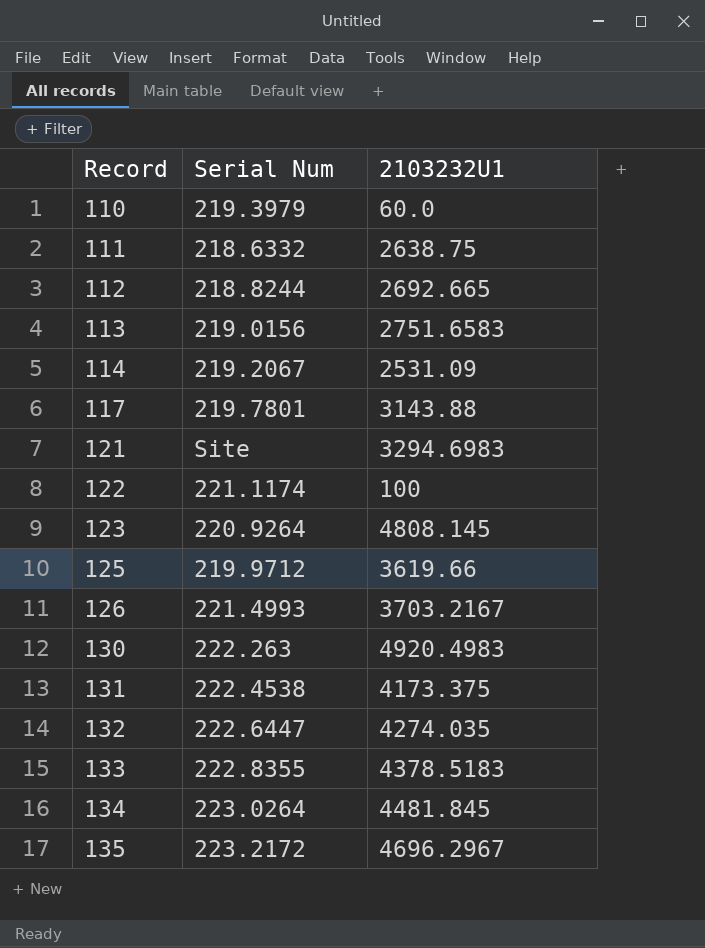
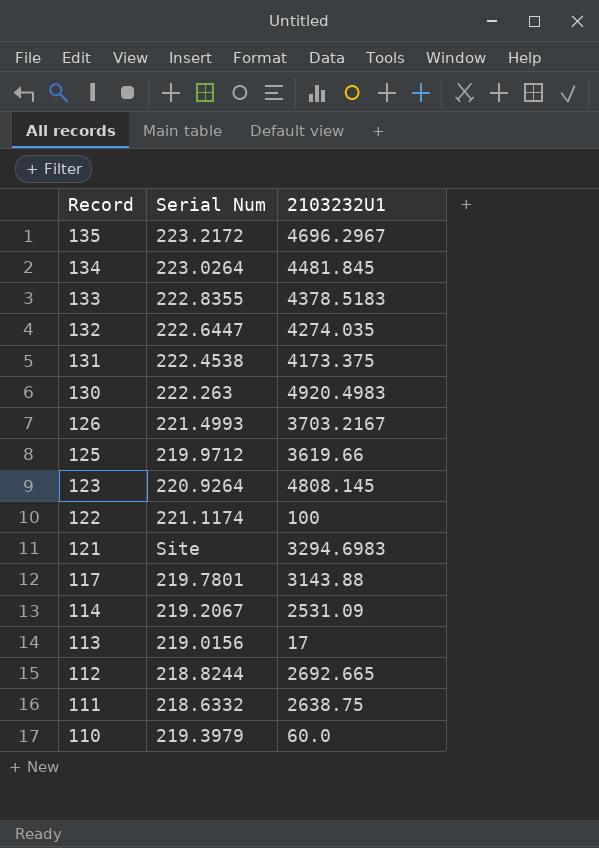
row order: Record ascending -> Record descending
113 | 2103232U1: 2751.6583 -> 17

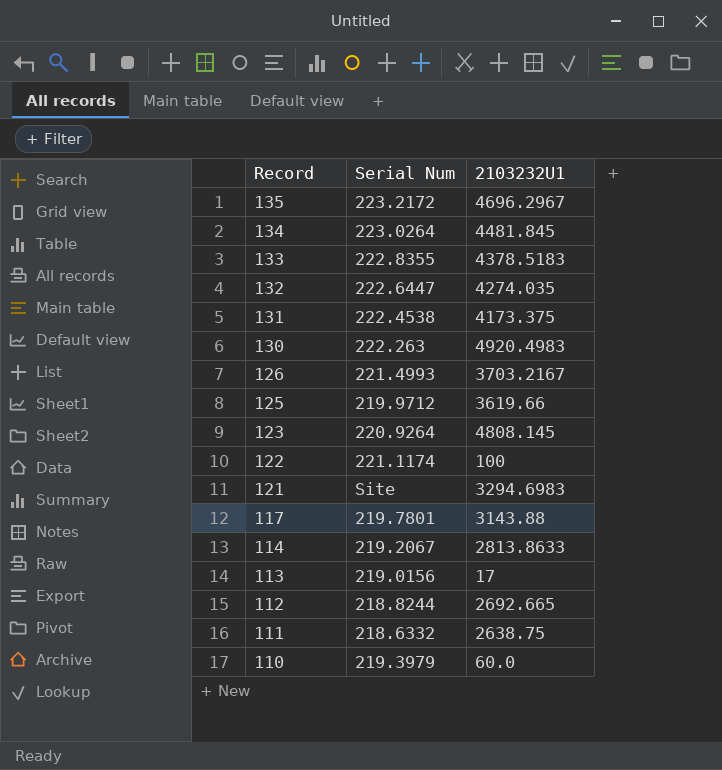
114 | 2103232U1: 2531.09 -> 2813.8633

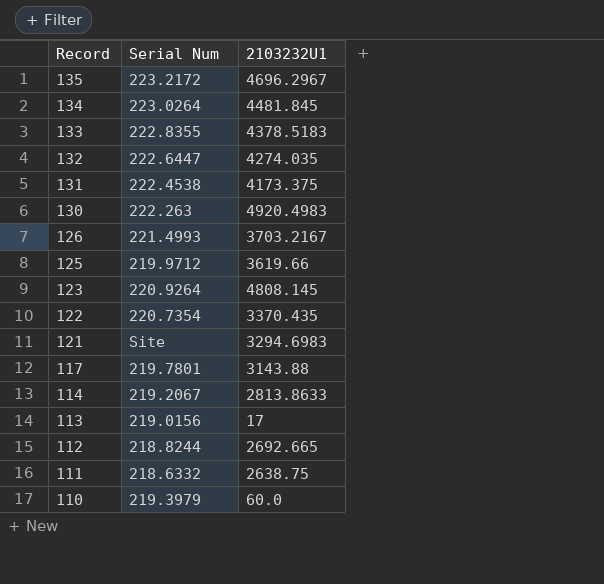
122 | Serial Num: 221.1174 -> 220.7354
122 | 2103232U1: 100 -> 3370.435

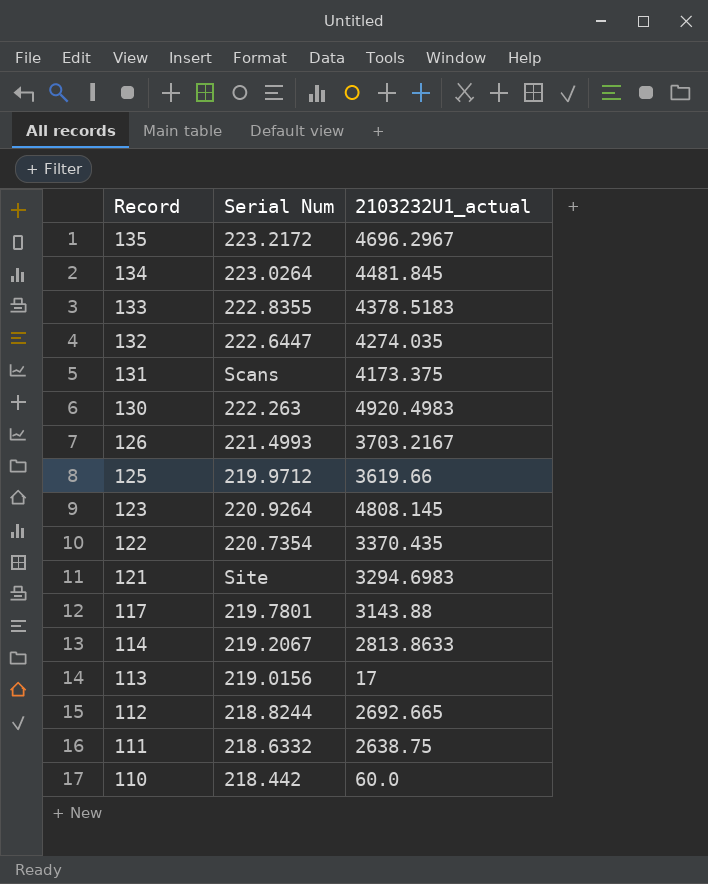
column name: 2103232U1 -> 2103232U1_actual
131 | Serial Num: 222.4538 -> Scans
110 | Serial Num: 219.3979 -> 218.442

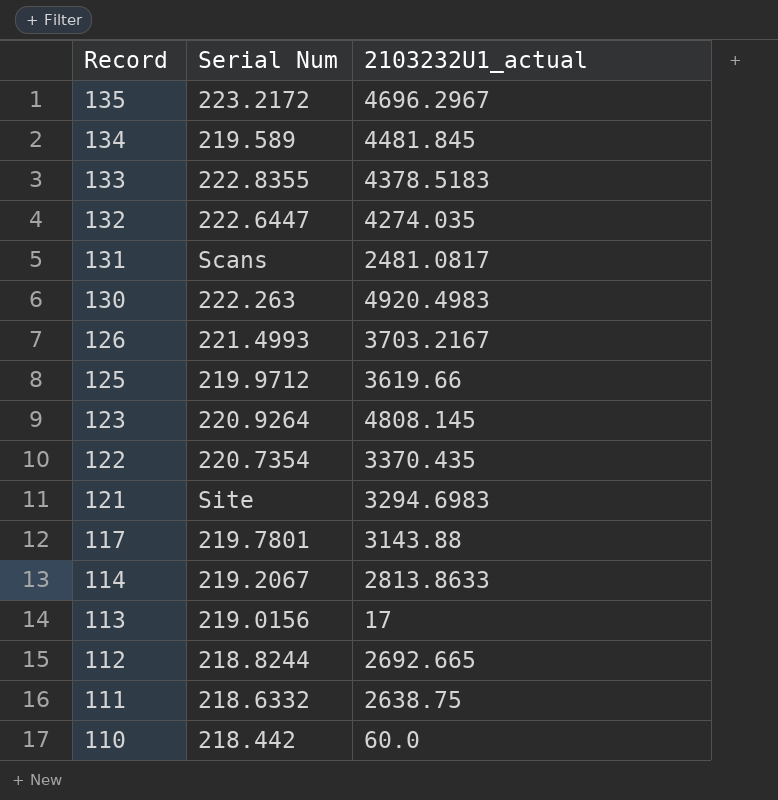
134 | Serial Num: 223.0264 -> 219.589
131 | 2103232U1_actual: 4173.375 -> 2481.0817

